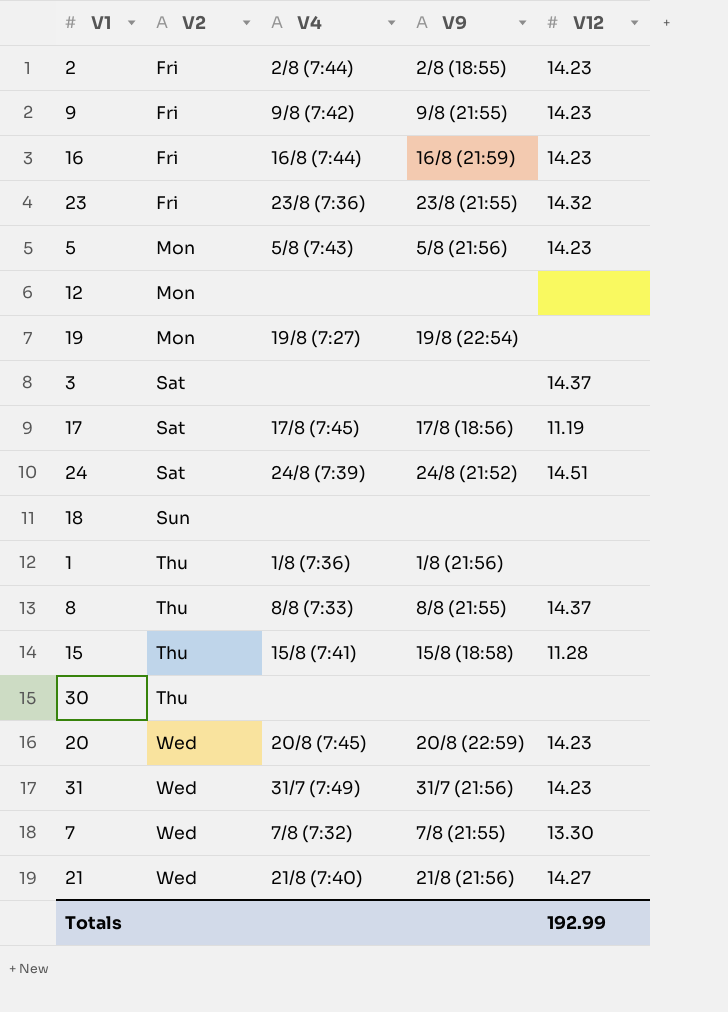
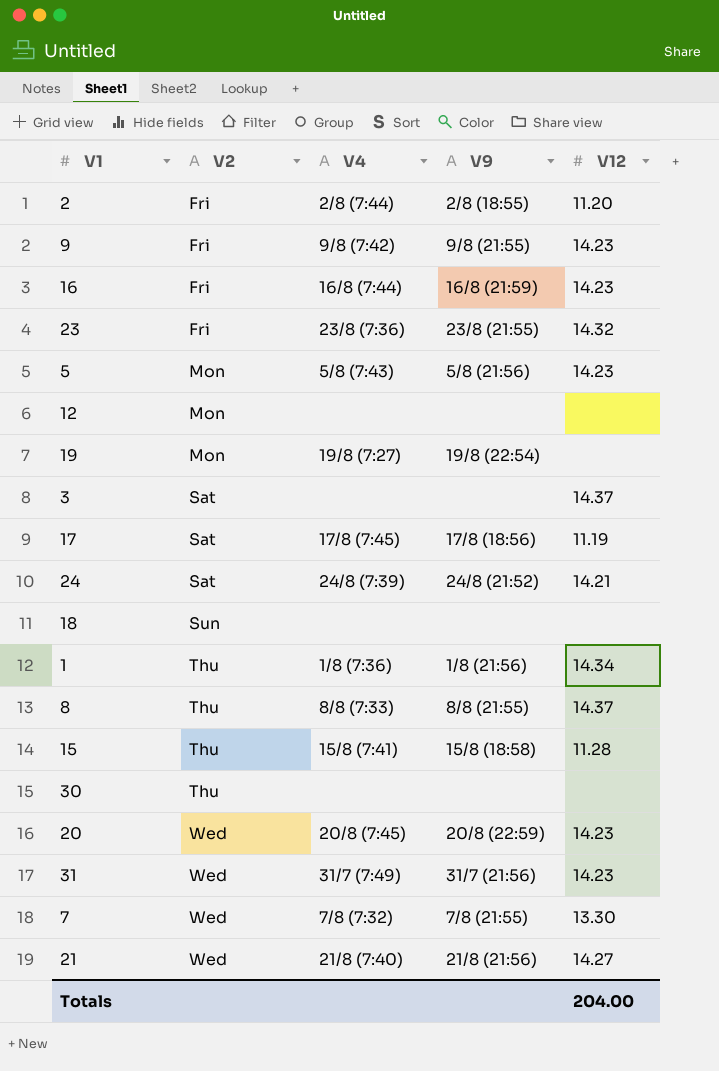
2 | V12: 14.23 -> 11.20
24 | V12: 14.51 -> 14.21
1 | V12: none -> 14.34
Totals | V12: 192.99 -> 204.00

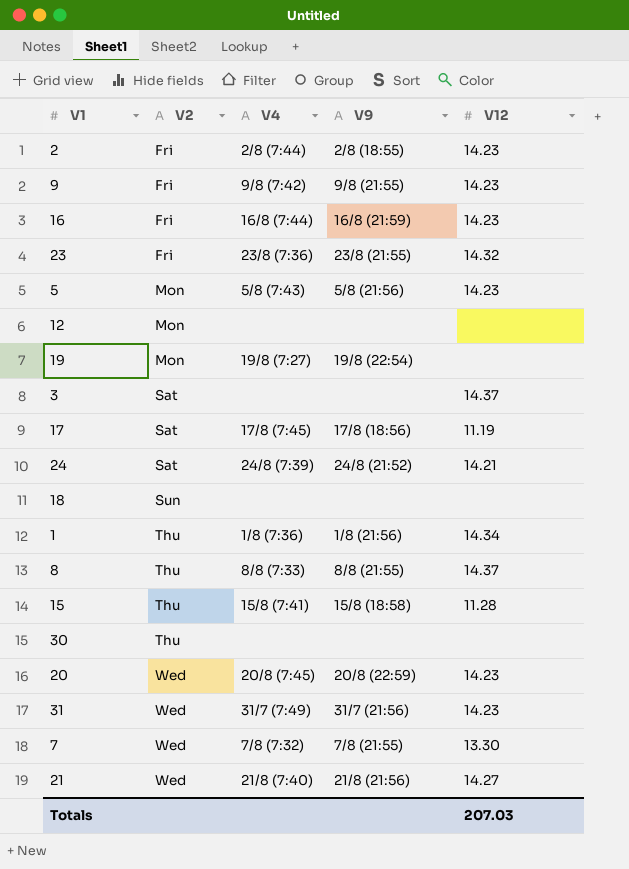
2 | V12: 11.20 -> 14.23
Totals | V12: 204.00 -> 207.03

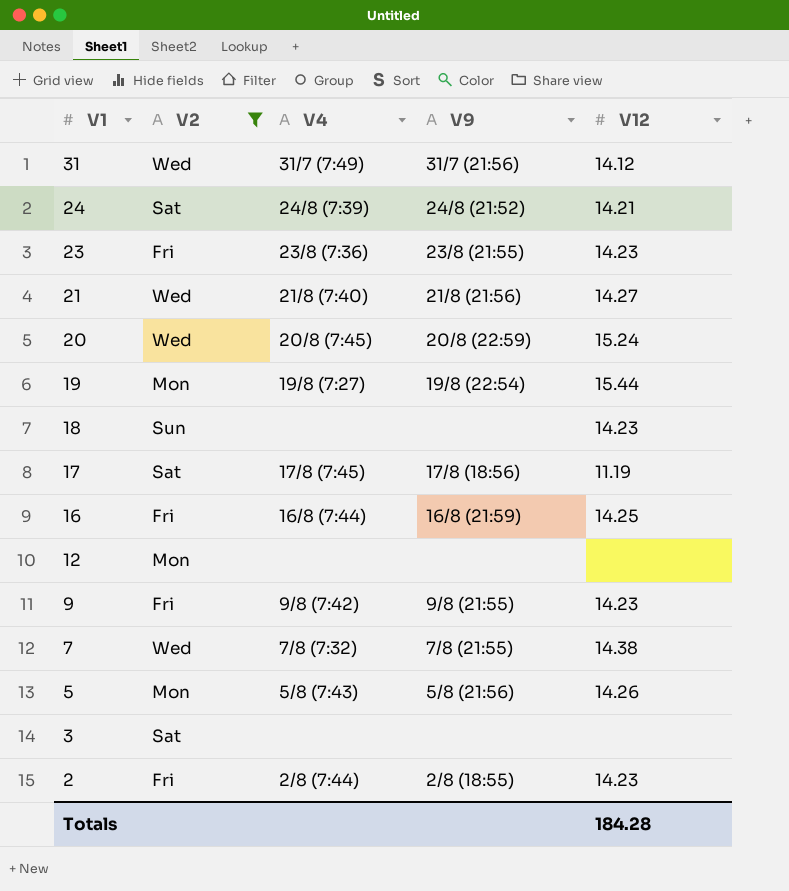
filter: none -> V2 != Thu
row order: V2 ascending -> V1 descending
31 | V12: 14.23 -> 14.12
23 | V12: 14.32 -> 14.23
20 | V12: 14.23 -> 15.24
19 | V12: none -> 15.44
18 | V12: none -> 14.23
16 | V12: 14.23 -> 14.25
7 | V12: 13.30 -> 14.38
5 | V12: 14.23 -> 14.26
3 | V12: 14.37 -> none
Totals | V12: 207.03 -> 184.28

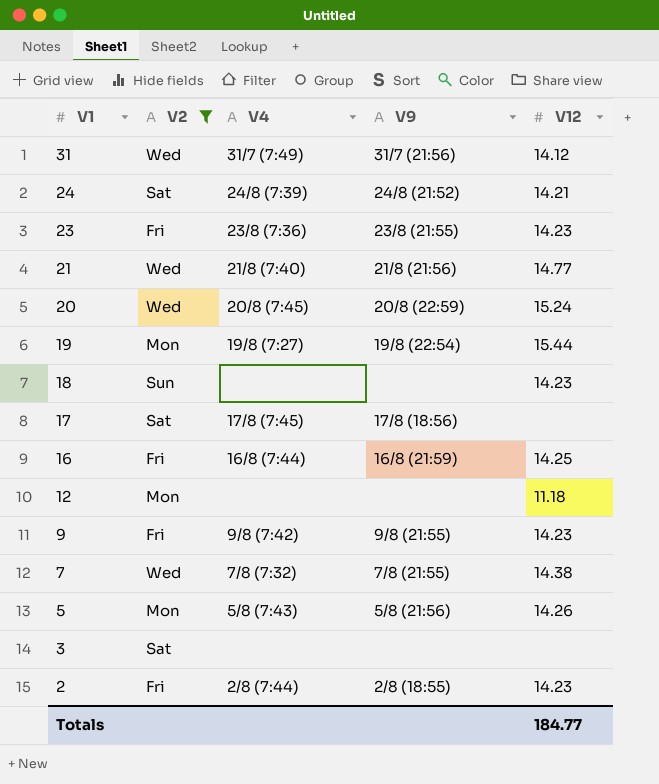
21 | V12: 14.27 -> 14.77
17 | V12: 11.19 -> none
12 | V12: none -> 11.18
Totals | V12: 184.28 -> 184.77

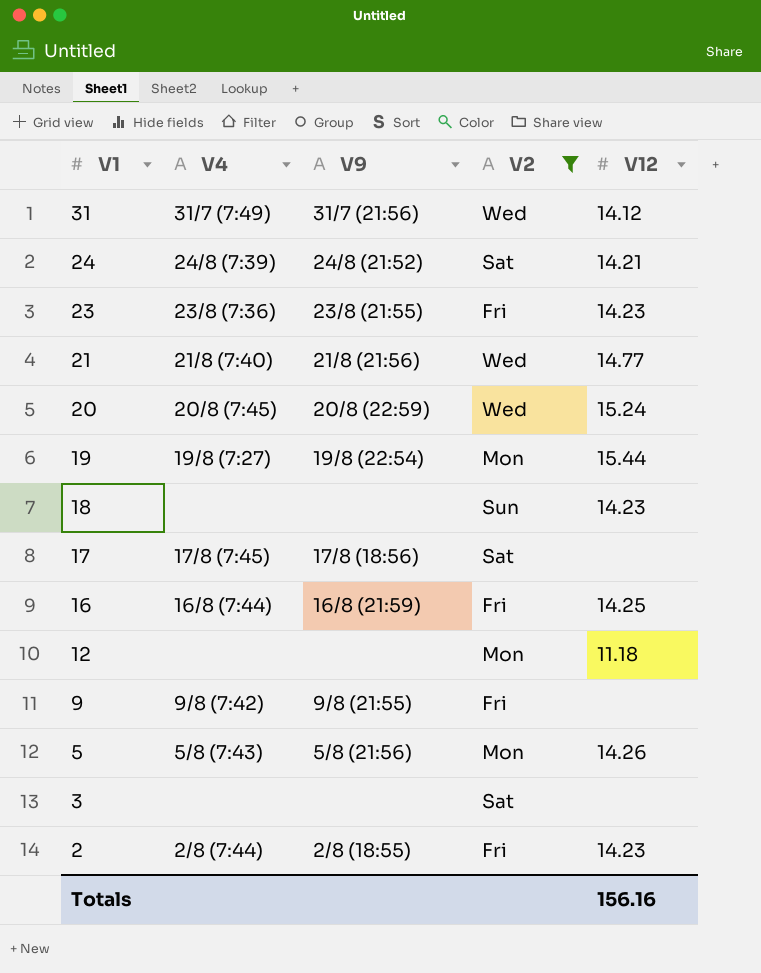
column V2 | position: 2 -> 4
row 7: Wed | 7/8 (7:32) | 7/8 (21:55) | 14.38 -> none
9 | V12: 14.23 -> none
Totals | V12: 184.77 -> 156.16

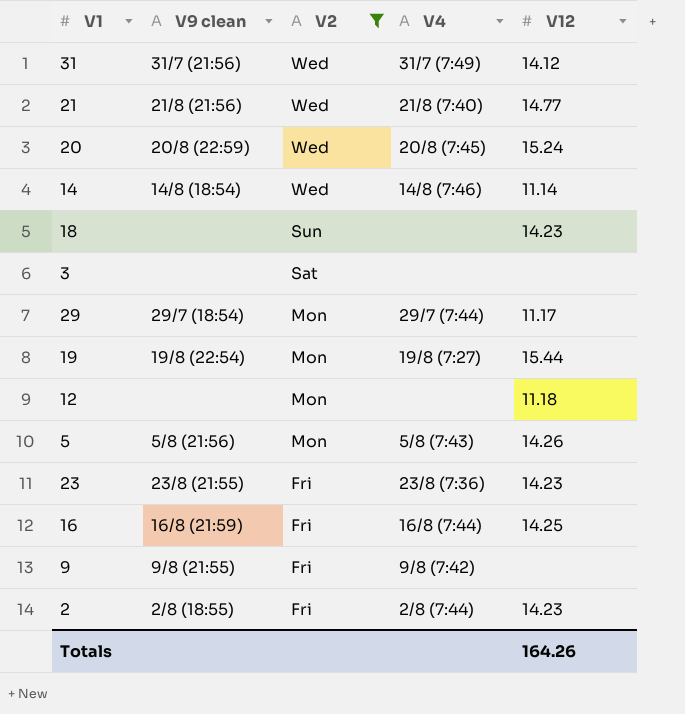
row order: V1 descending -> V2 descending
column name: V9 -> V9 clean
column V4 | position: 2 -> 4
row 24: 24/8 (7:39) | 24/8 (21:52) | Sat | 14.21 -> none
row 17: 17/8 (7:45) | 17/8 (18:56) | Sat | none -> none
row 14: none -> 14/8 (18:54) | Wed | 14/8 (7:46) | 11.14
row 29: none -> 29/7 (18:54) | Mon | 29/7 (7:44) | 11.17
Totals | V12: 156.16 -> 164.26

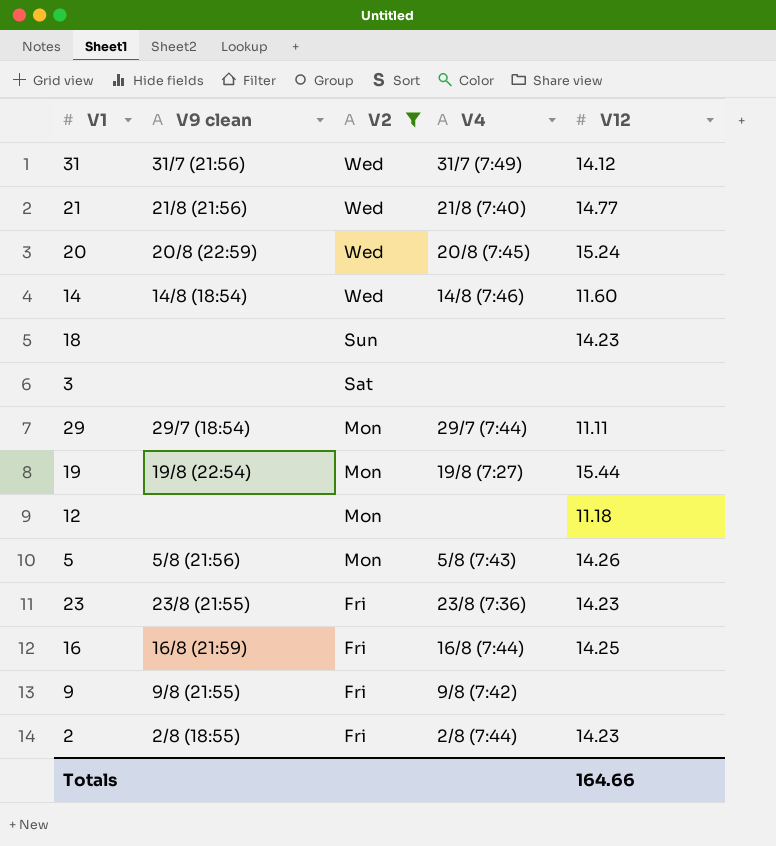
14 | V12: 11.14 -> 11.60
29 | V12: 11.17 -> 11.11
Totals | V12: 164.26 -> 164.66

